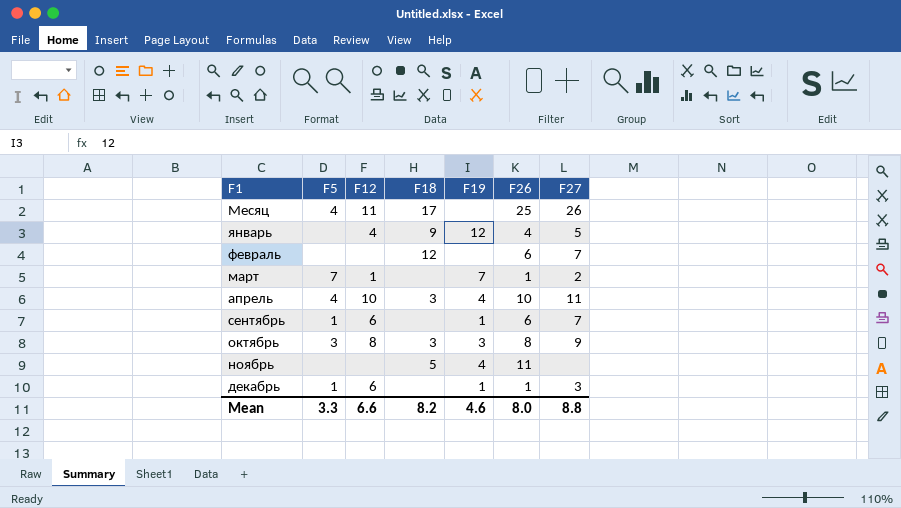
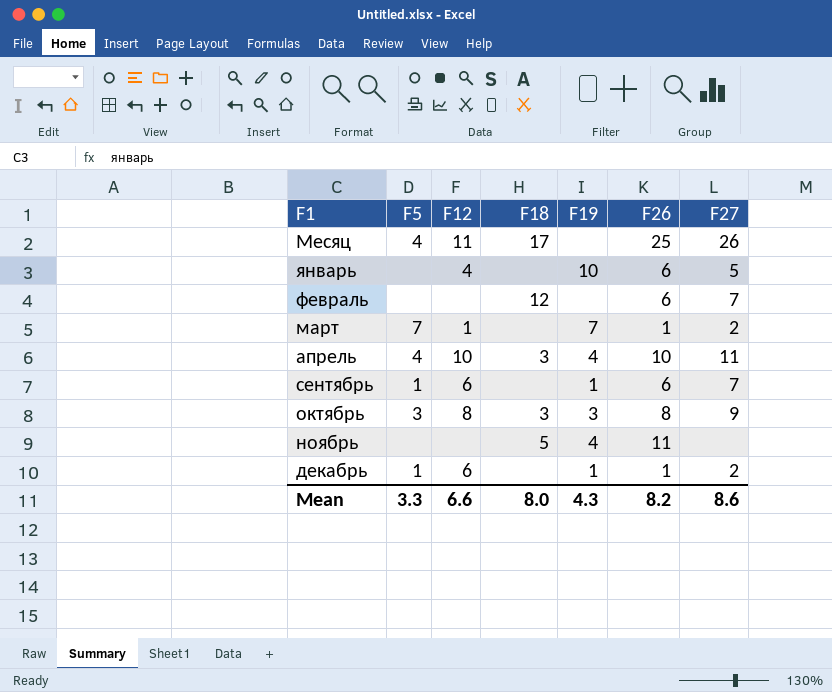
январь | F18: 9 -> none
январь | F19: 12 -> 10
январь | F26: 4 -> 6
декабрь | F27: 3 -> 2
Mean | F18: 8.2 -> 8.0
Mean | F19: 4.6 -> 4.3
Mean | F26: 8.0 -> 8.2
Mean | F27: 8.8 -> 8.6

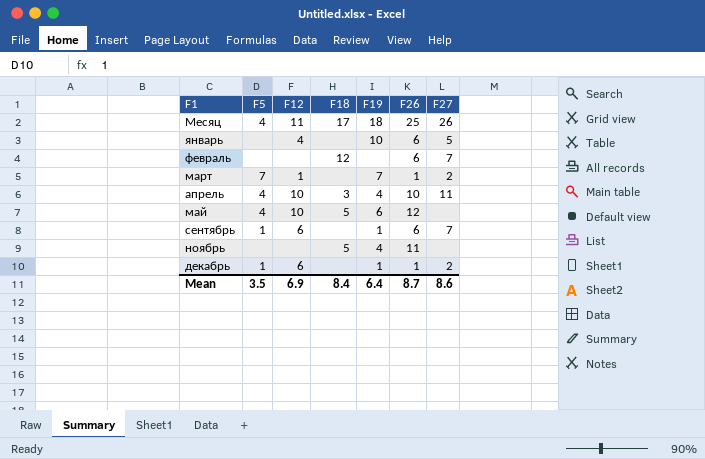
row октябрь: 3 | 8 | 3 | 3 | 8 | 9 -> none
Месяц | F19: none -> 18
row май: none -> 4 | 10 | 5 | 6 | 12 | none
Mean | F5: 3.3 -> 3.5
Mean | F12: 6.6 -> 6.9
Mean | F18: 8.0 -> 8.4
Mean | F19: 4.3 -> 6.4
Mean | F26: 8.2 -> 8.7

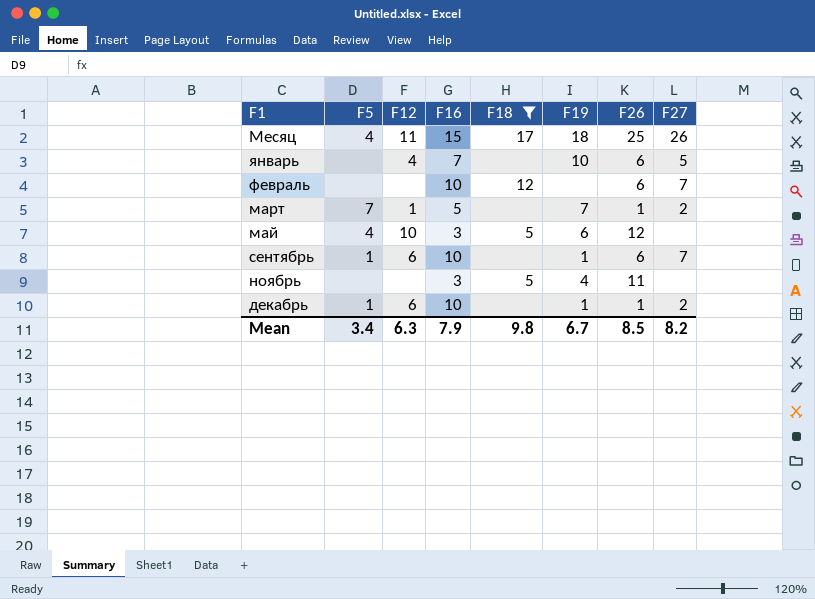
filter: none -> F18 != 3
column F16 | position: none -> 4
Mean | F5: 3.5 -> 3.4
Mean | F12: 6.9 -> 6.3
Mean | F18: 8.4 -> 9.8
Mean | F19: 6.4 -> 6.7
Mean | F26: 8.7 -> 8.5
Mean | F27: 8.6 -> 8.2

